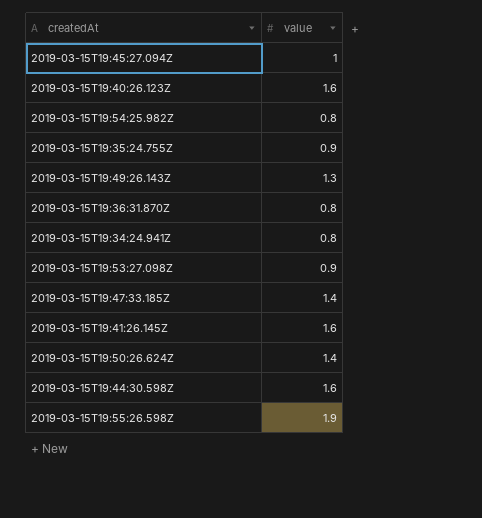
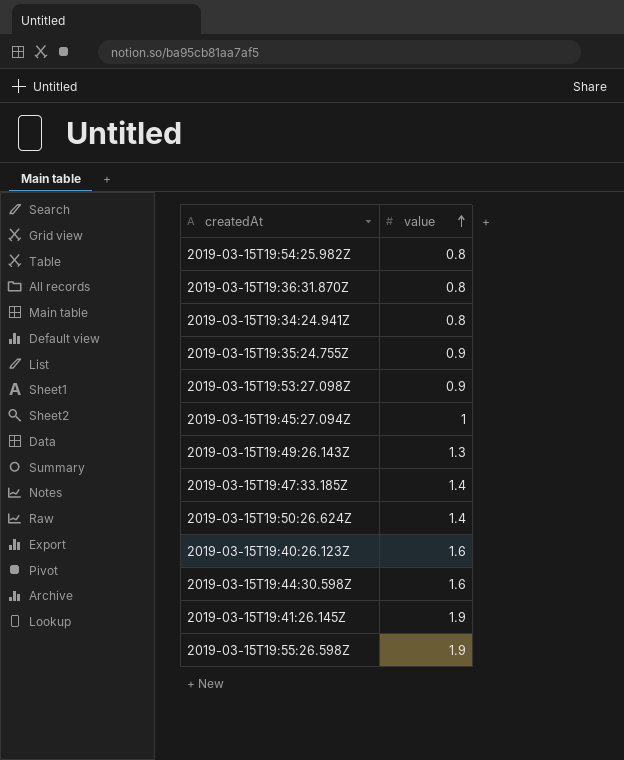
row order: none -> value ascending
2019-03-15T19:41:26.145Z | value: 1.6 -> 1.9

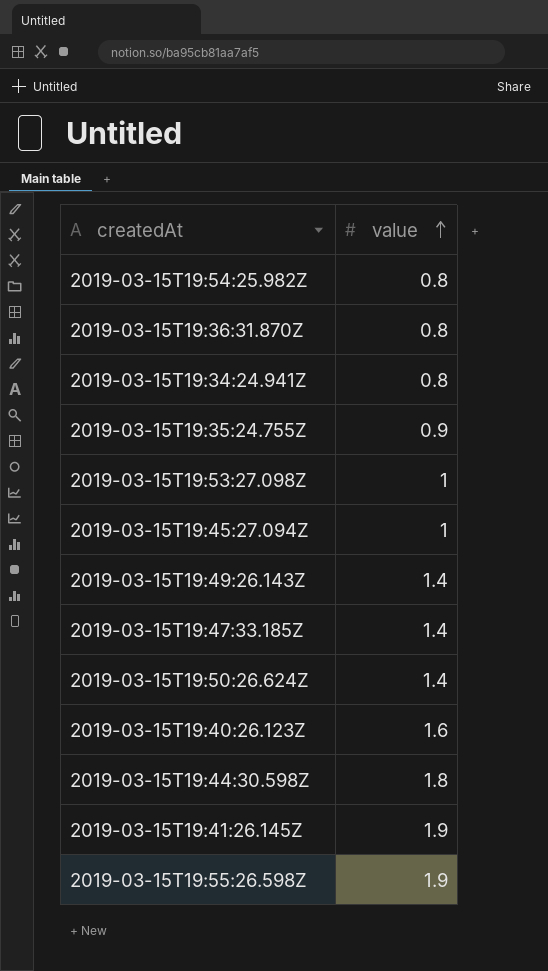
2019-03-15T19:53:27.098Z | value: 0.9 -> 1
2019-03-15T19:49:26.143Z | value: 1.3 -> 1.4
2019-03-15T19:44:30.598Z | value: 1.6 -> 1.8

